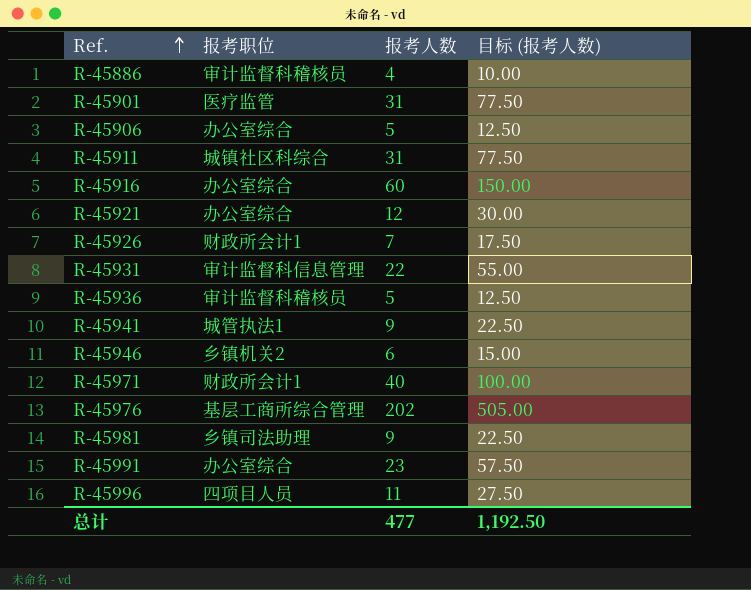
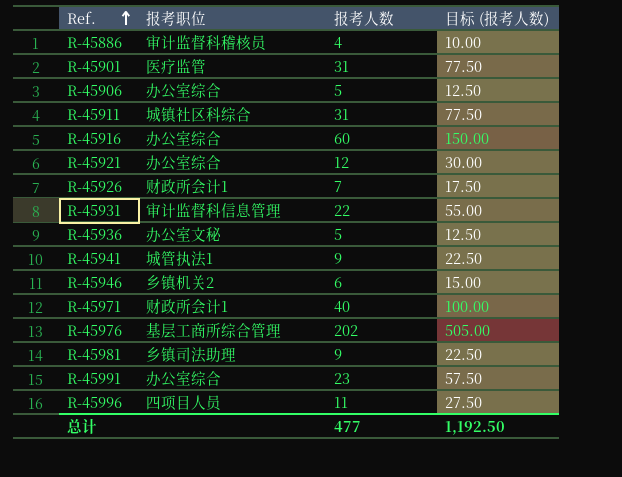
R-45936 | 报考职位: 审计监督科稽核员 -> 办公室文秘

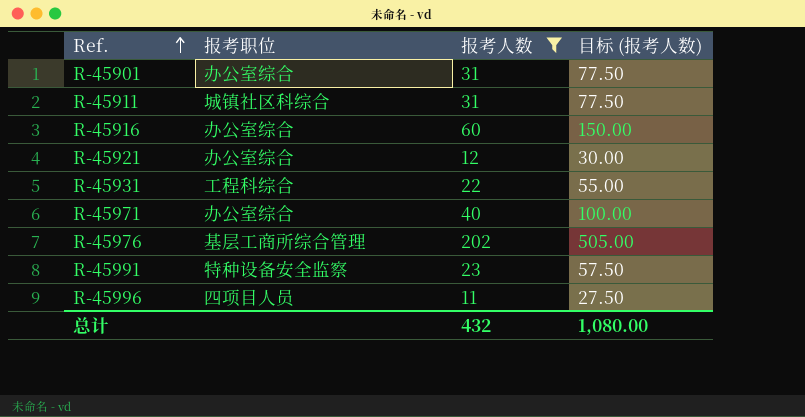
filter: none -> 报考人数 >= 11
R-45901 | 报考职位: 医疗监管 -> 办公室综合
R-45931 | 报考职位: 审计监督科信息管理 -> 工程科综合
R-45971 | 报考职位: 财政所会计1 -> 办公室综合
R-45991 | 报考职位: 办公室综合 -> 特种设备安全监察
总计 | 报考人数: 477 -> 432
总计 | 目标 (报考人数): 1,192.50 -> 1,080.00

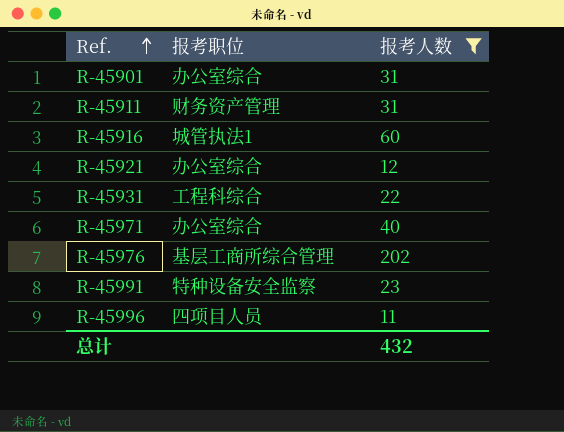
column 目标 (报考人数) | formula: [报考人数] * 2.5 -> none
R-45911 | 报考职位: 城镇社区科综合 -> 财务资产管理
R-45916 | 报考职位: 办公室综合 -> 城管执法1

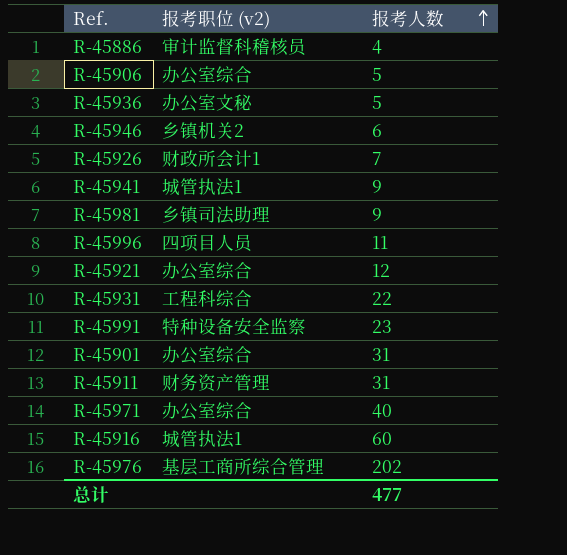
filter: 报考人数 >= 11 -> none
row order: Ref. ascending -> 报考人数 ascending
column name: 报考职位 -> 报考职位 (v2)
总计 | 报考人数: 432 -> 477

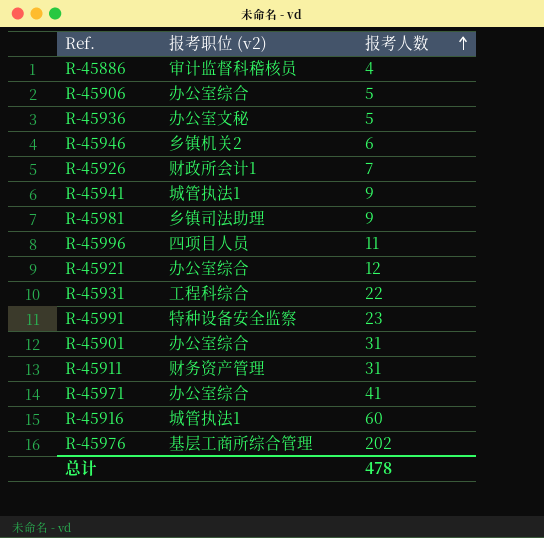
R-45971 | 报考人数: 40 -> 41
总计 | 报考人数: 477 -> 478

